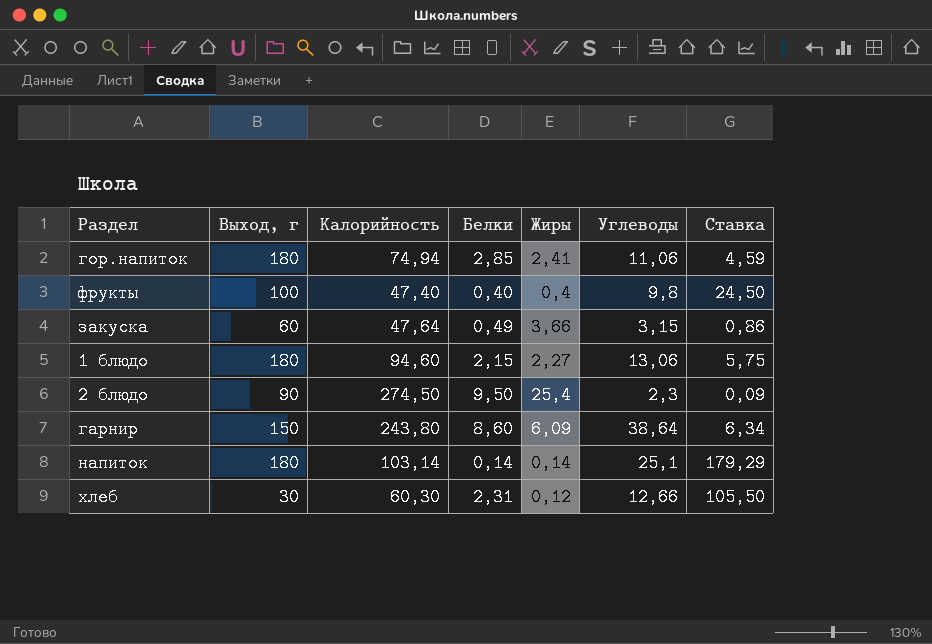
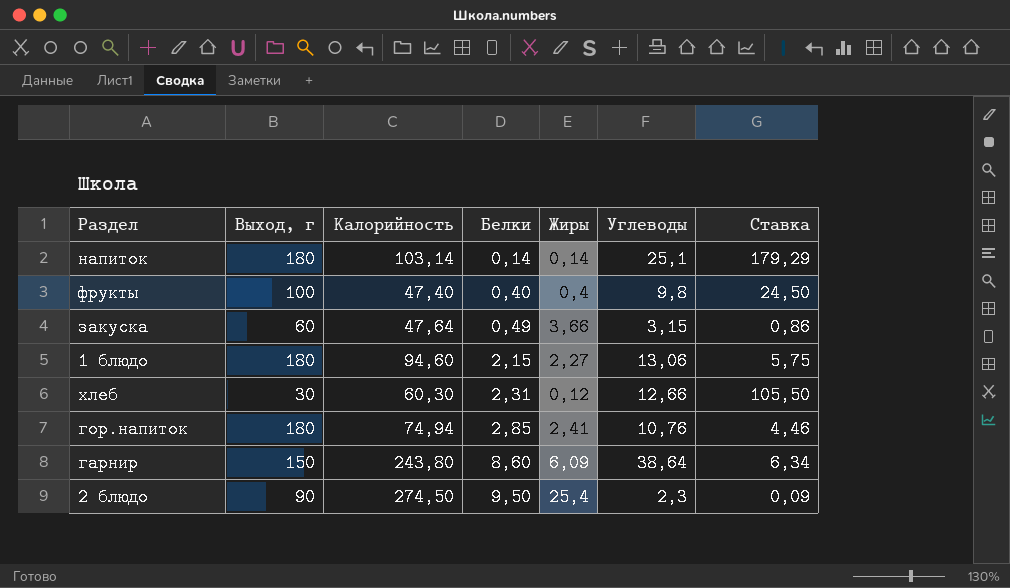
row order: none -> Белки ascending
гор.напиток | Углеводы: 11,06 -> 10,76
гор.напиток | Ставка: 4,59 -> 4,46

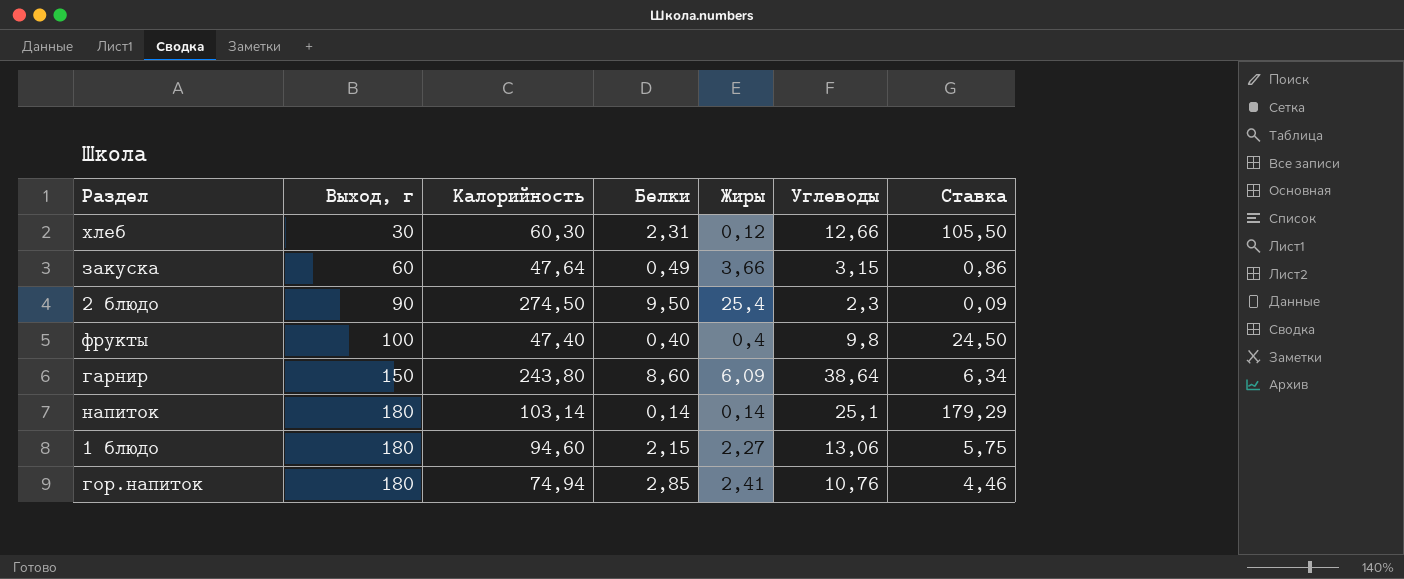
row order: Белки ascending -> Выход, г ascending

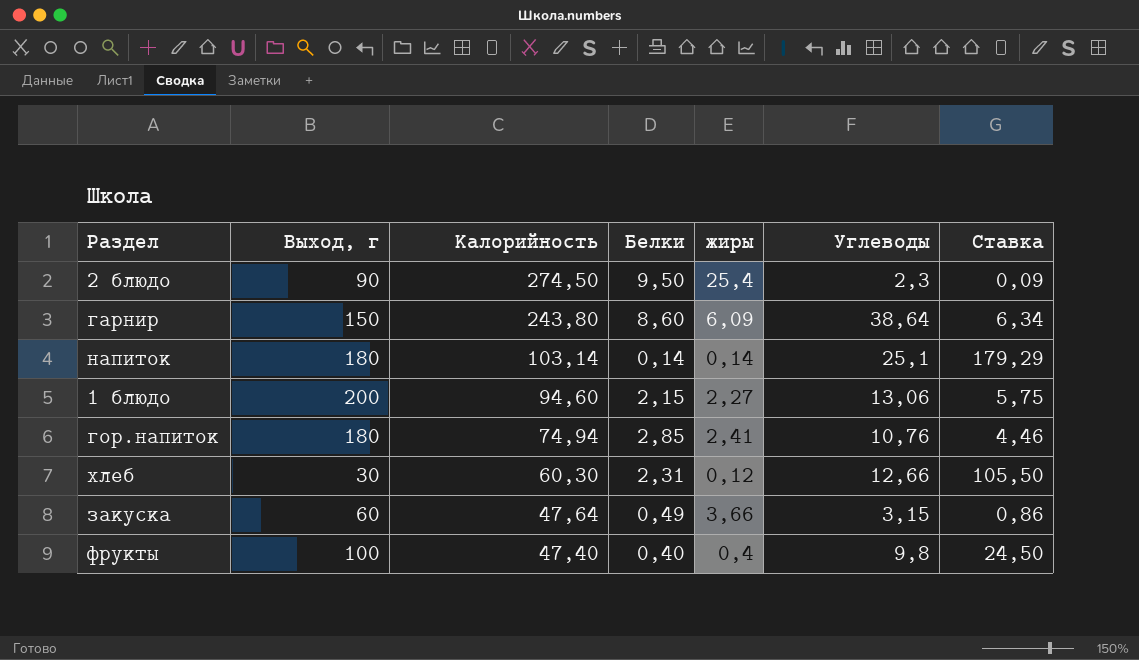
row order: Выход, г ascending -> Калорийность descending
column name: Жиры -> жиры
1 блюдо | Выход, г: 180 -> 200

